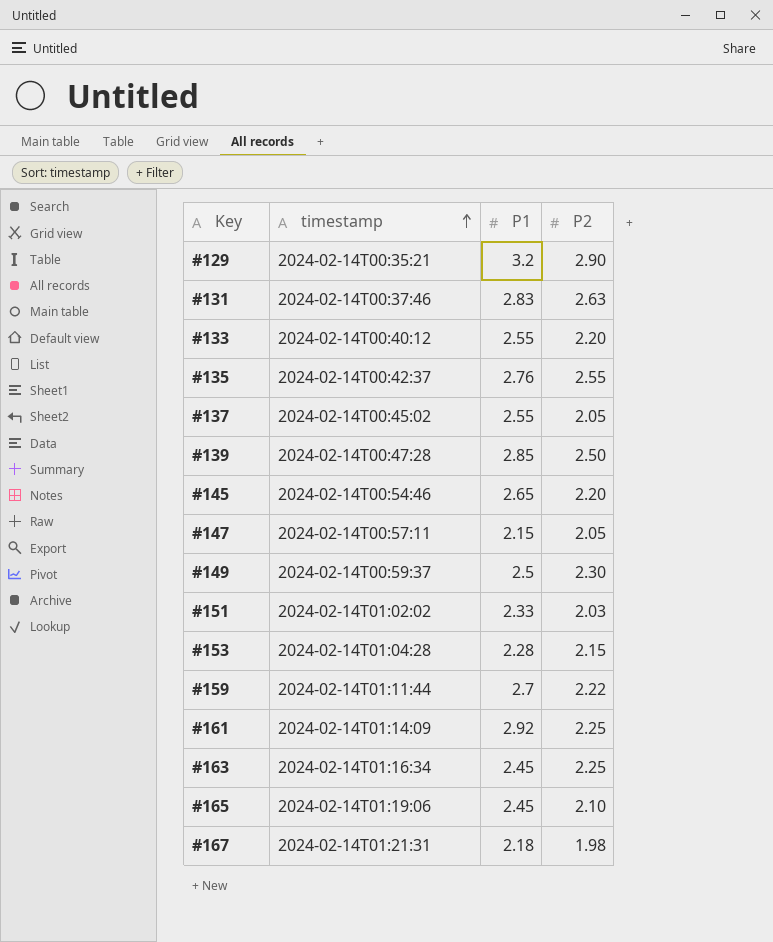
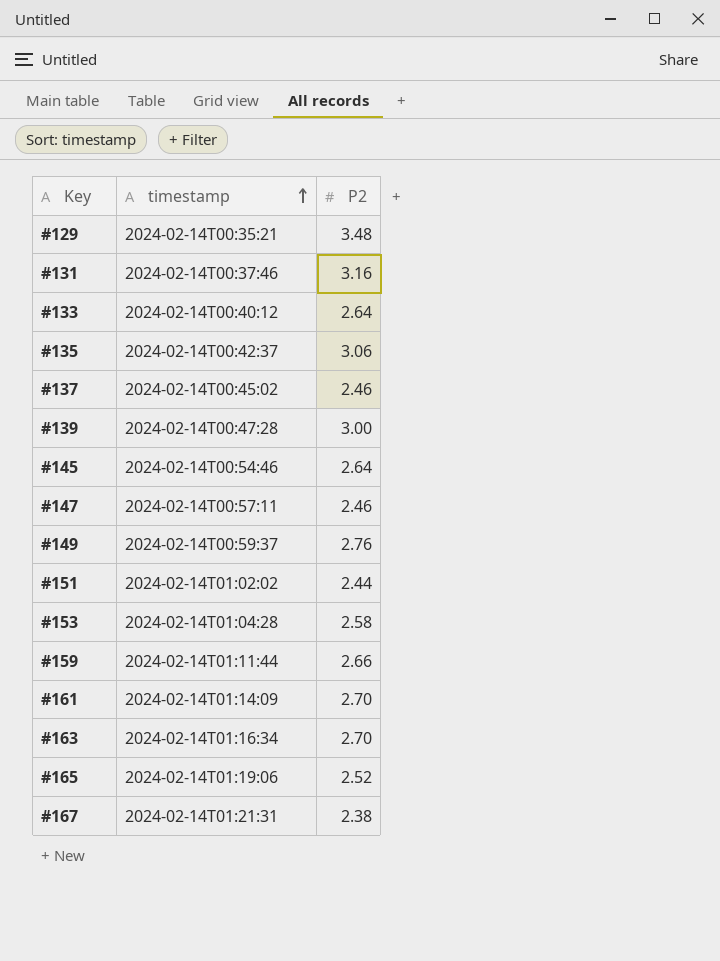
column P1 | position: 3 -> none
#129 | P2: 2.90 -> 3.48
#131 | P2: 2.63 -> 3.16
#133 | P2: 2.20 -> 2.64
#135 | P2: 2.55 -> 3.06
#137 | P2: 2.05 -> 2.46
#139 | P2: 2.50 -> 3.00
#145 | P2: 2.20 -> 2.64
#147 | P2: 2.05 -> 2.46
#149 | P2: 2.30 -> 2.76
#151 | P2: 2.03 -> 2.44
#153 | P2: 2.15 -> 2.58
#159 | P2: 2.22 -> 2.66
#161 | P2: 2.25 -> 2.70
#163 | P2: 2.25 -> 2.70
#165 | P2: 2.10 -> 2.52
#167 | P2: 1.98 -> 2.38

